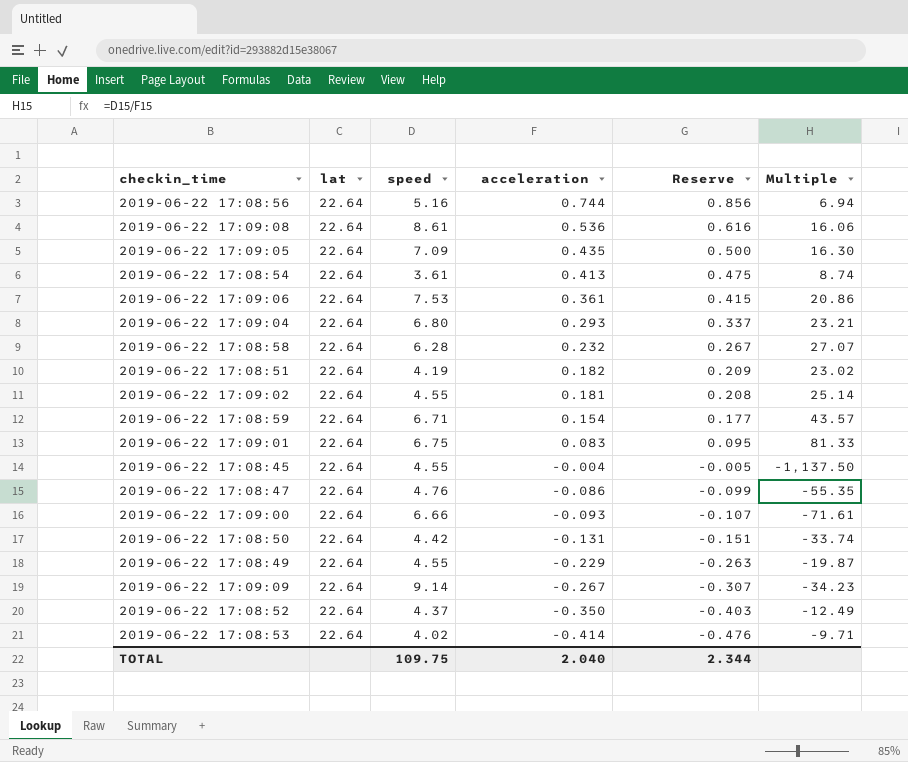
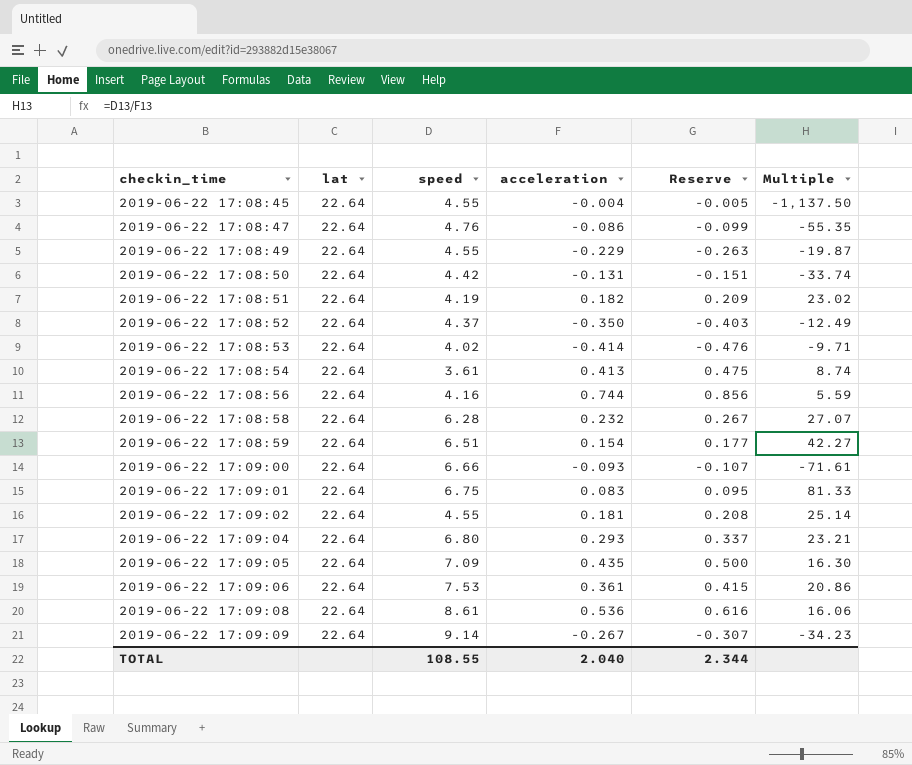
row order: acceleration descending -> checkin_time ascending
2019-06-22 17:08:56 | speed: 5.16 -> 4.16
2019-06-22 17:08:56 | Multiple: 6.94 -> 5.59
2019-06-22 17:08:59 | speed: 6.71 -> 6.51
2019-06-22 17:08:59 | Multiple: 43.57 -> 42.27
TOTAL | speed: 109.75 -> 108.55

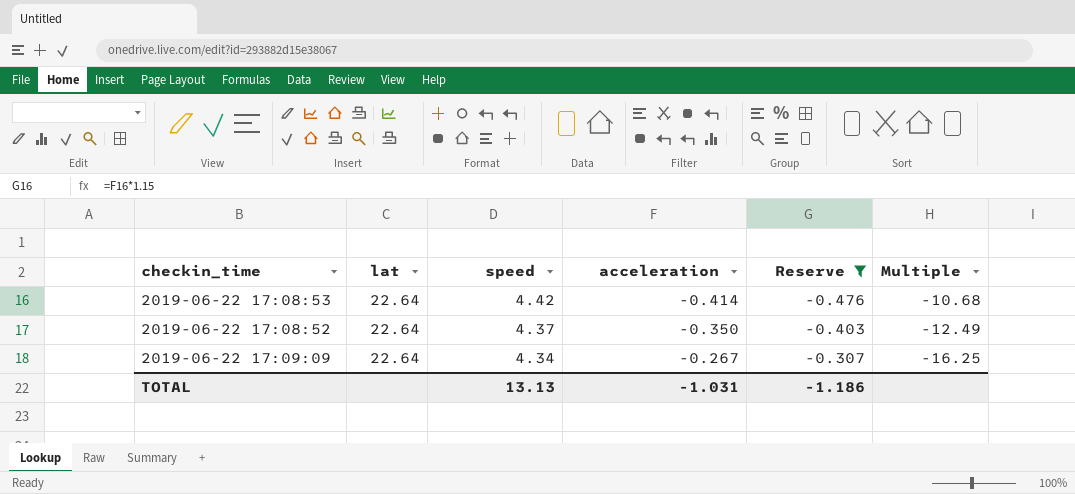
filter: none -> Reserve <= -0.307
row order: checkin_time ascending -> speed descending
2019-06-22 17:08:53 | speed: 4.02 -> 4.42
2019-06-22 17:08:53 | Multiple: -9.71 -> -10.68
2019-06-22 17:09:09 | speed: 9.14 -> 4.34
2019-06-22 17:09:09 | Multiple: -34.23 -> -16.25
TOTAL | speed: 108.55 -> 13.13
TOTAL | acceleration: 2.040 -> -1.031
TOTAL | Reserve: 2.344 -> -1.186

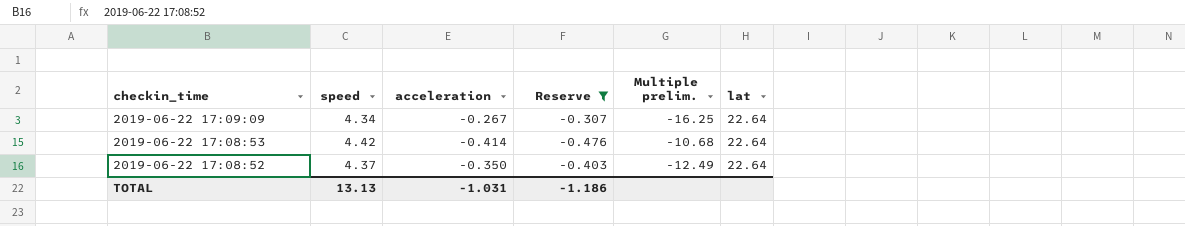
row order: speed descending -> checkin_time descending
column name: Multiple -> Multiple prelim.
column lat | position: 2 -> 6

